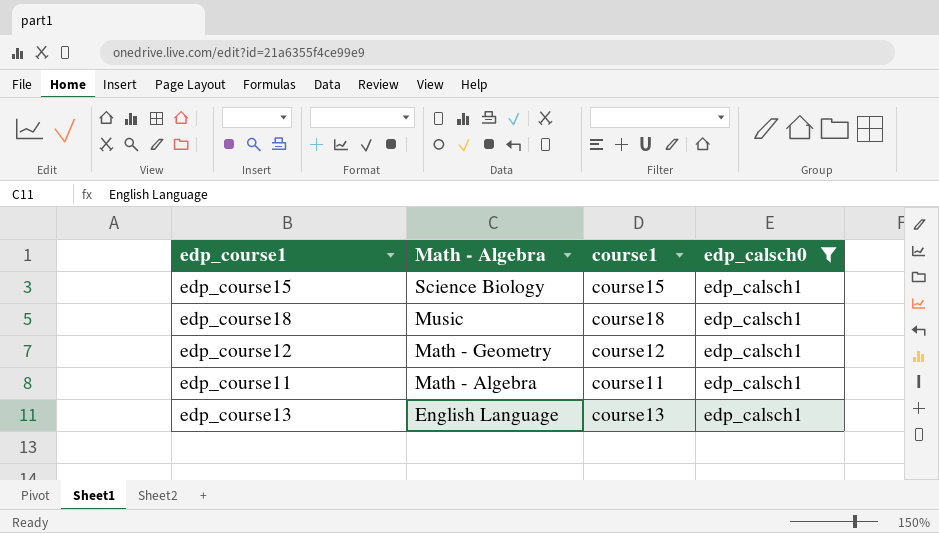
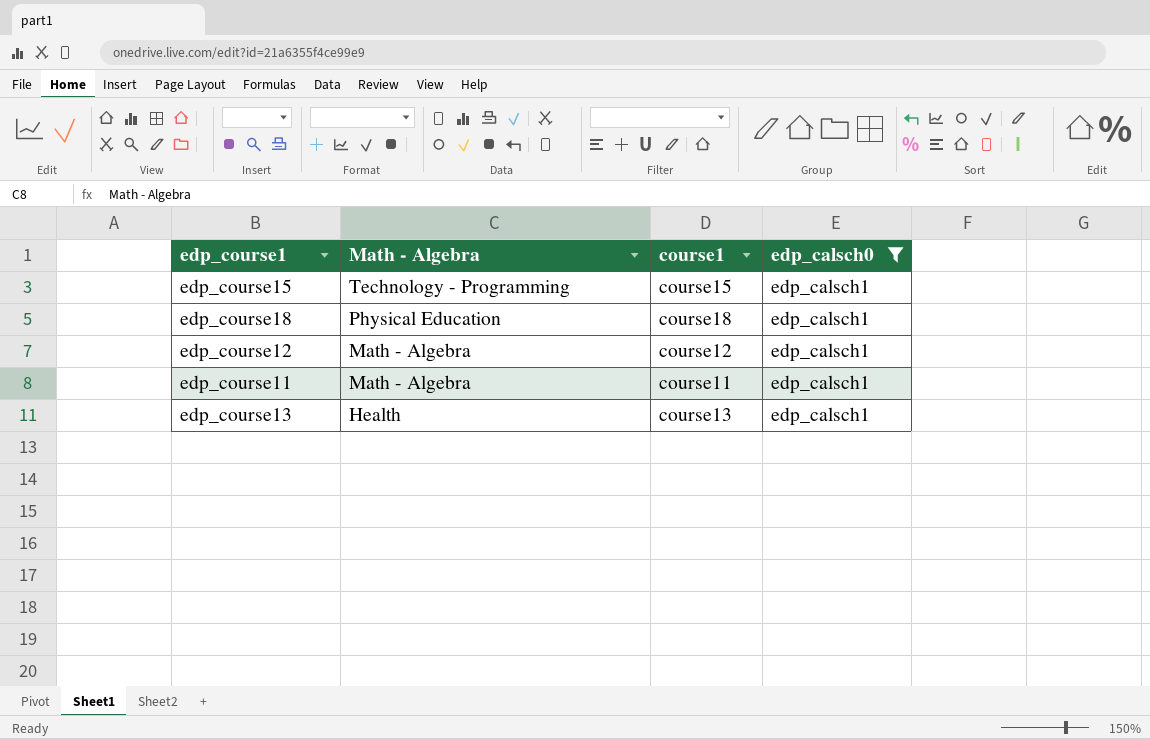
edp_course15 | Math - Algebra: Science Biology -> Technology - Programming
edp_course18 | Math - Algebra: Music -> Physical Education
edp_course12 | Math - Algebra: Math - Geometry -> Math - Algebra
edp_course13 | Math - Algebra: English Language -> Health

